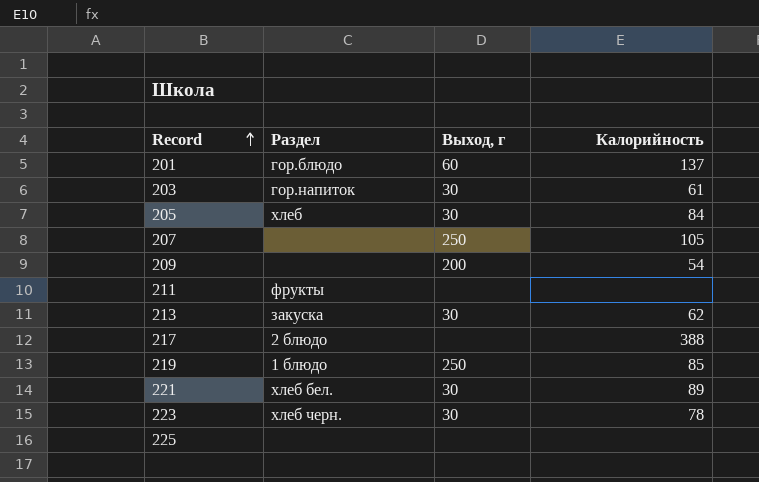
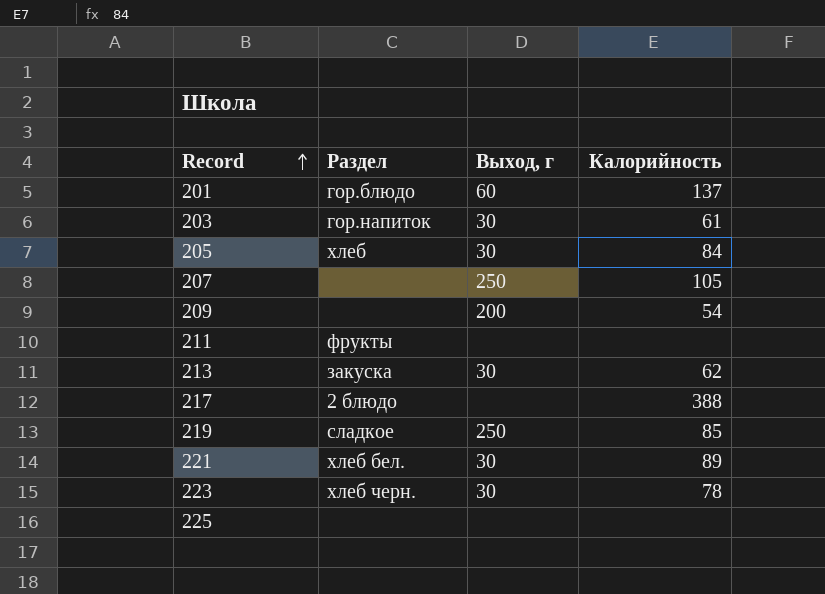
219 | Раздел: 1 блюдо -> сладкое

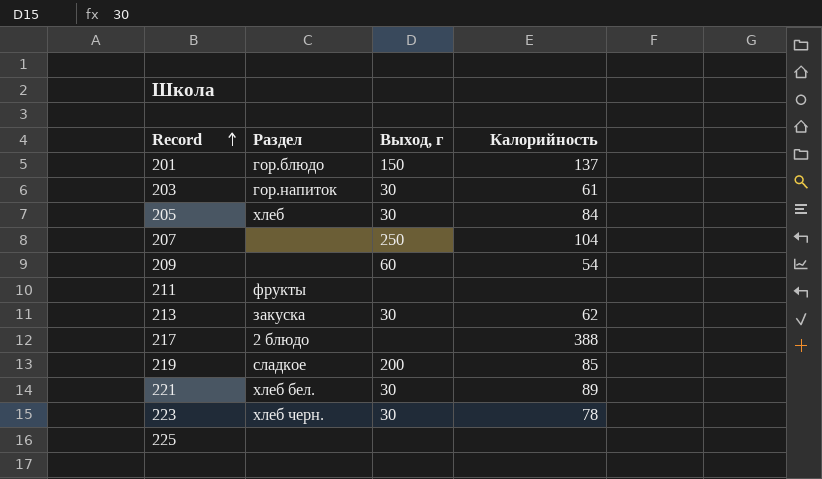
201 | Выход, г: 60 -> 150
207 | Калорийность: 105 -> 104
209 | Выход, г: 200 -> 60
219 | Выход, г: 250 -> 200

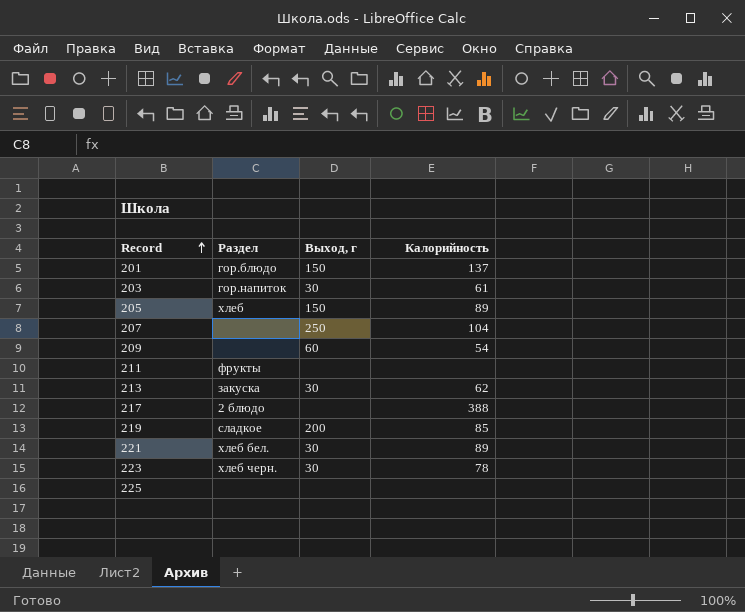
205 | Выход, г: 30 -> 150
205 | Калорийность: 84 -> 89

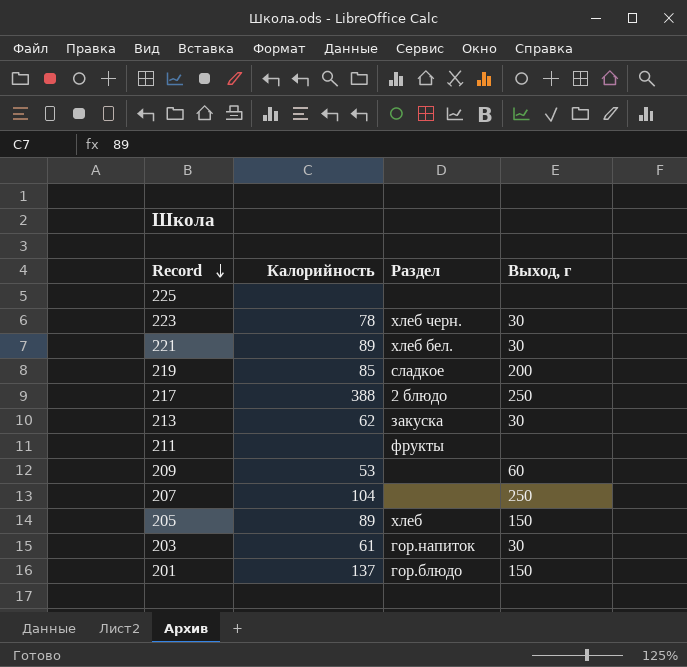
row order: Record ascending -> Record descending
column Калорийность | position: 4 -> 2
217 | Выход, г: none -> 250
209 | Калорийность: 54 -> 53

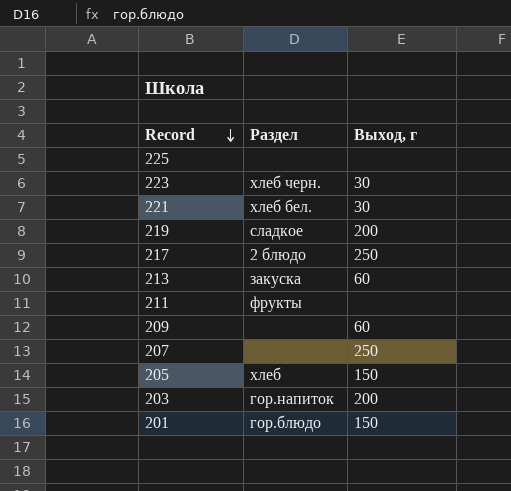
column Калорийность | position: 2 -> none
213 | Выход, г: 30 -> 60
203 | Выход, г: 30 -> 200

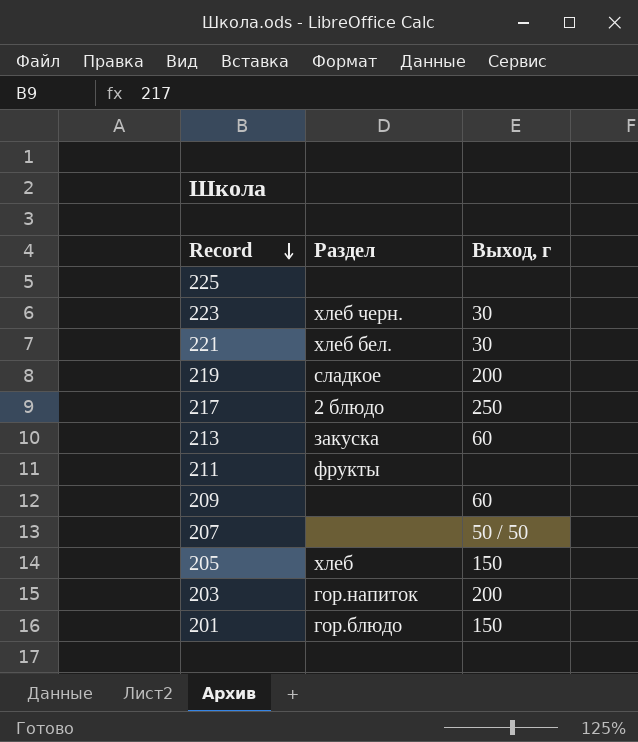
207 | Выход, г: 250 -> 50 / 50

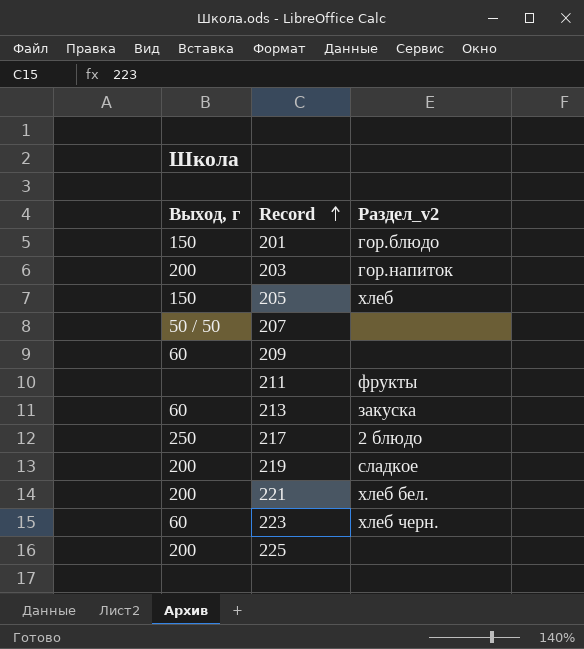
row order: Record descending -> Record ascending
column Выход, г | position: 3 -> 1
column name: Раздел -> Раздел_v2
221 | Выход, г: 30 -> 200
223 | Выход, г: 30 -> 60
225 | Выход, г: none -> 200

